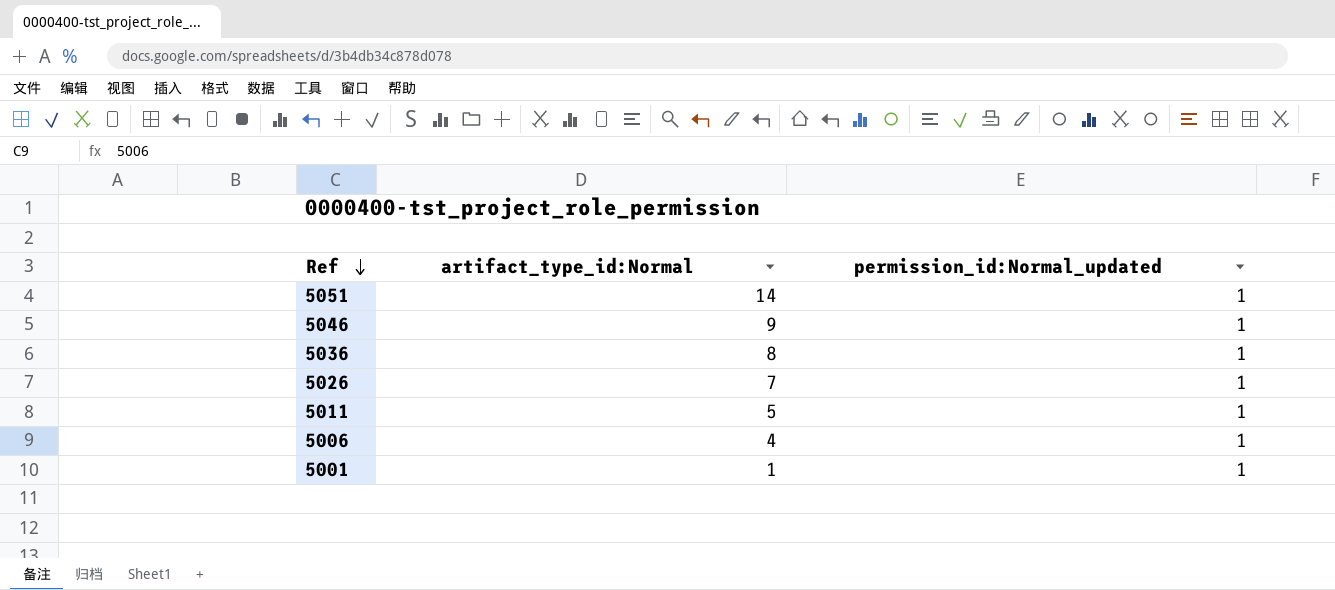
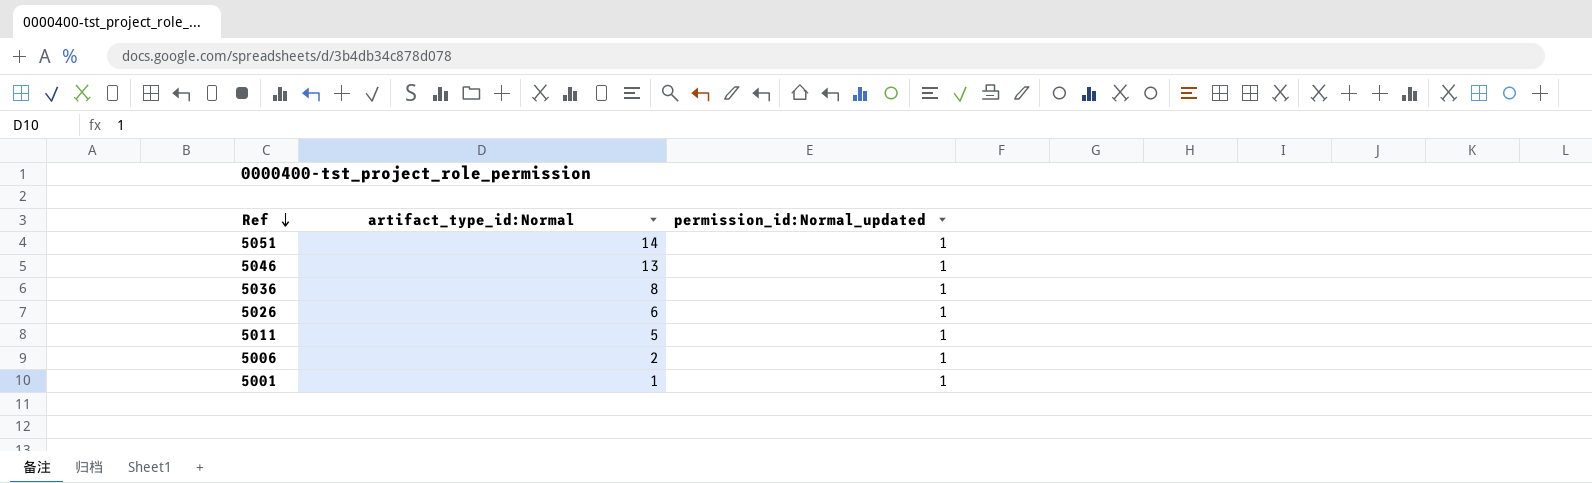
5046 | artifact_type_id:Normal: 9 -> 13
5026 | artifact_type_id:Normal: 7 -> 6
5006 | artifact_type_id:Normal: 4 -> 2

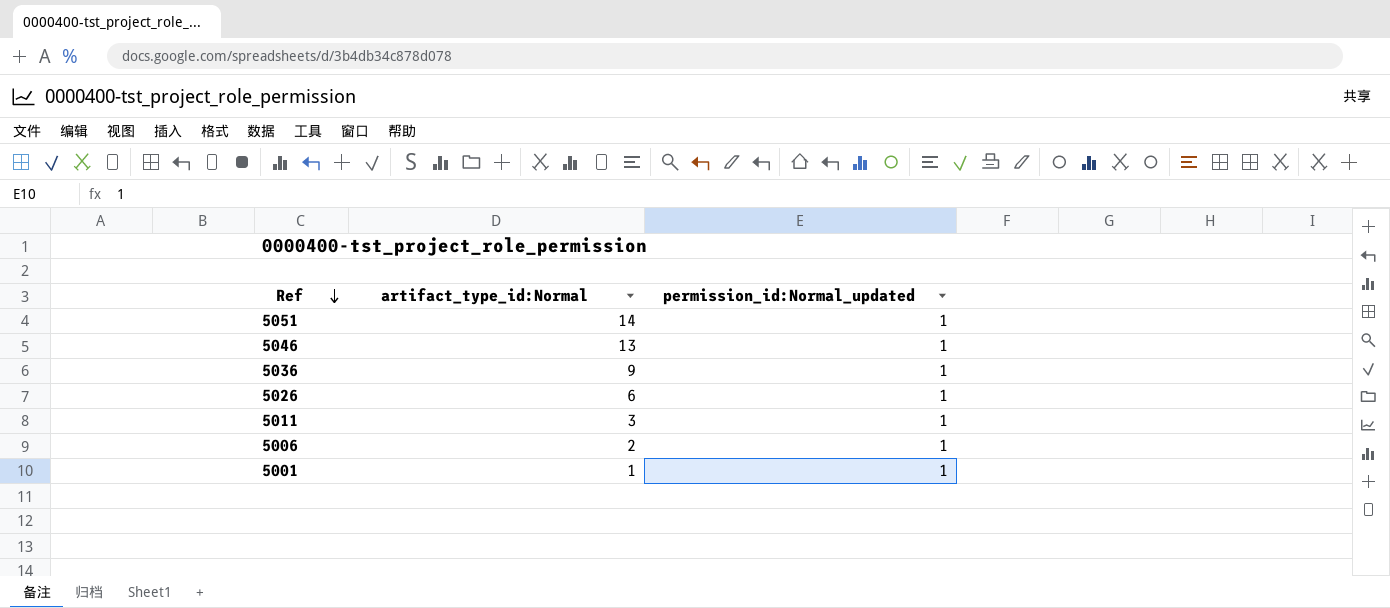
5036 | artifact_type_id:Normal: 8 -> 9
5011 | artifact_type_id:Normal: 5 -> 3

